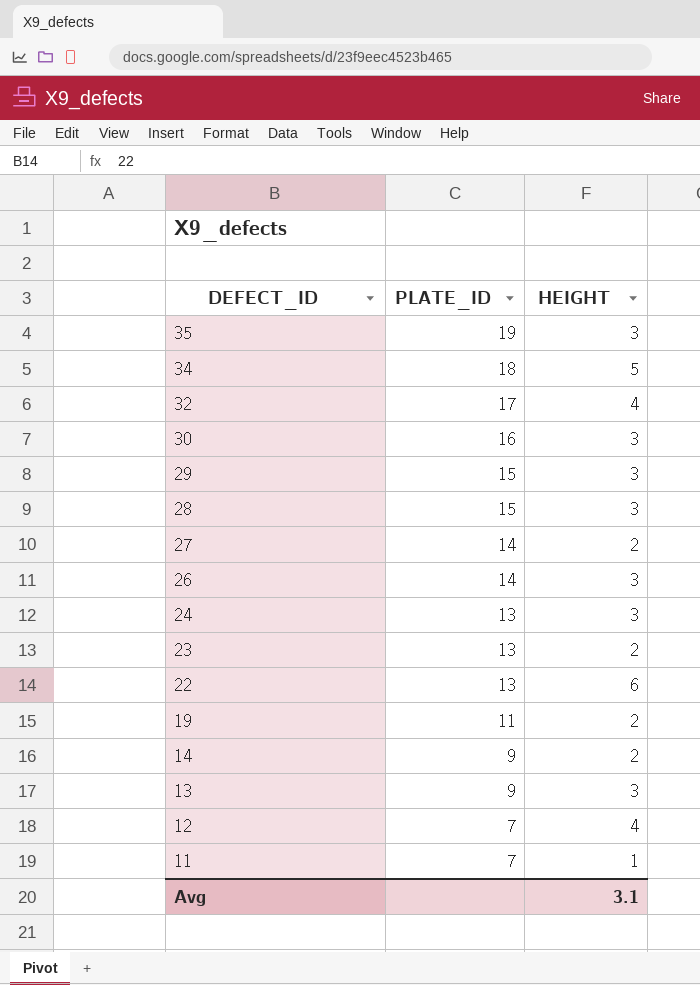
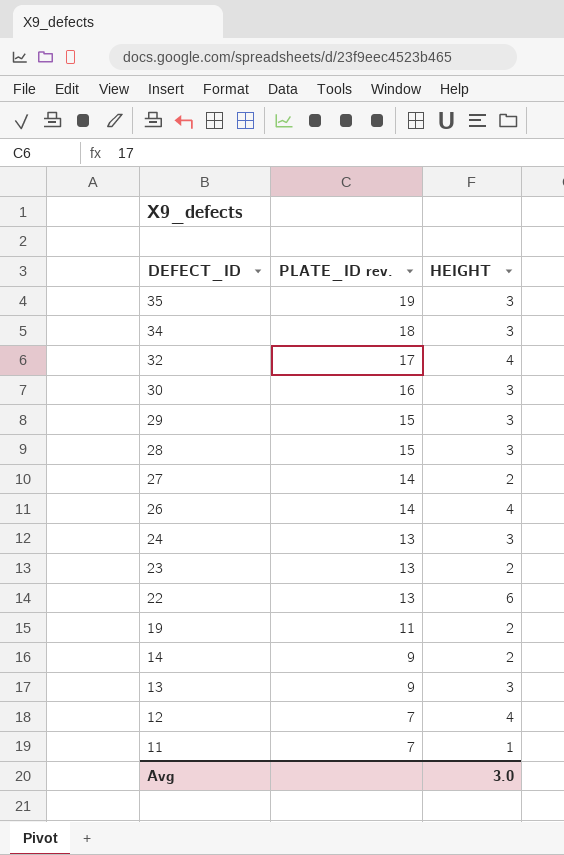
column name: PLATE_ID -> PLATE_ID rev.
34 | HEIGHT: 5 -> 3
26 | HEIGHT: 3 -> 4
Avg | HEIGHT: 3.1 -> 3.0

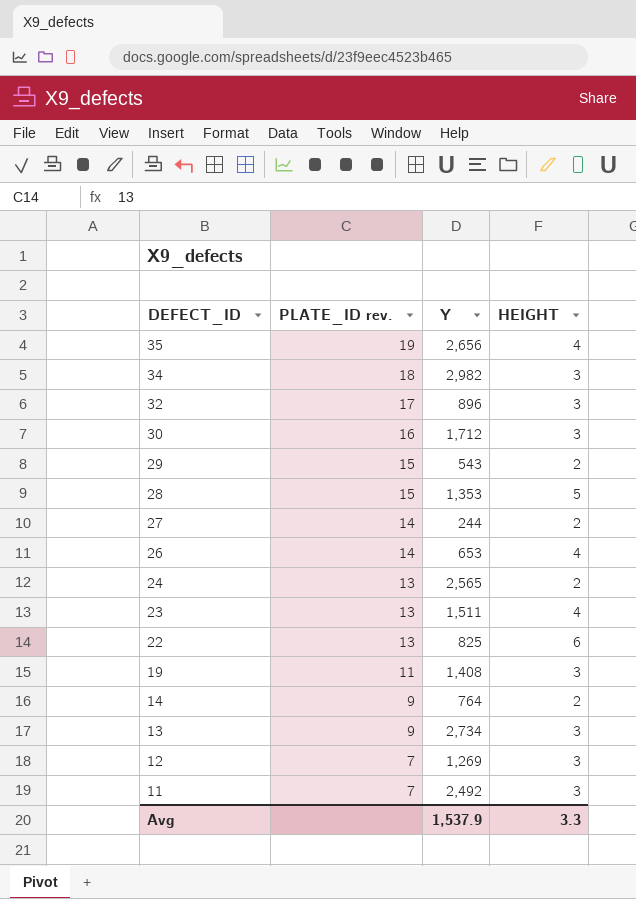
column Y | position: none -> 3
35 | HEIGHT: 3 -> 4
32 | HEIGHT: 4 -> 3
29 | HEIGHT: 3 -> 2
28 | HEIGHT: 3 -> 5
24 | HEIGHT: 3 -> 2
23 | HEIGHT: 2 -> 4
19 | HEIGHT: 2 -> 3
12 | HEIGHT: 4 -> 3
11 | HEIGHT: 1 -> 3
Avg | HEIGHT: 3.0 -> 3.3

